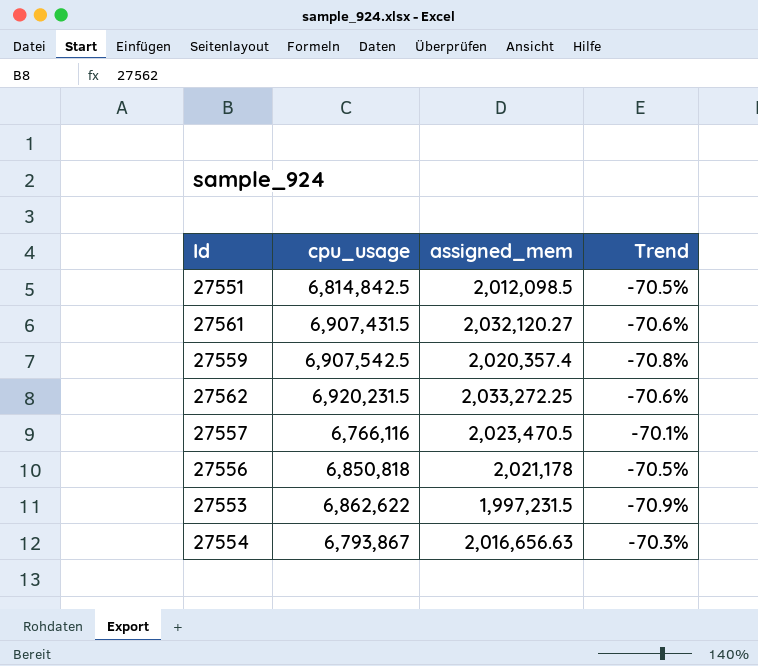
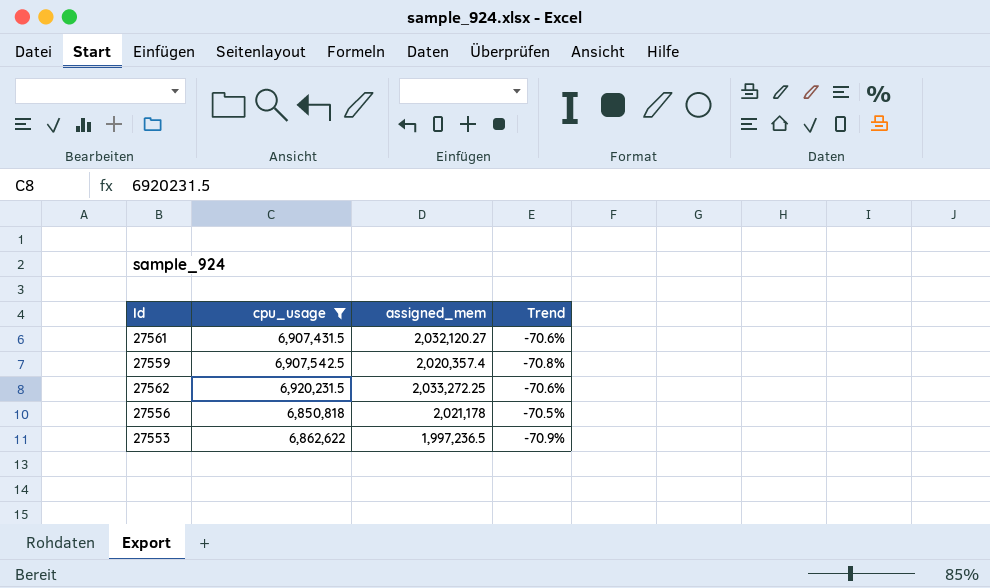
filter: none -> cpu_usage >= 6,850,818
27553 | assigned_mem: 1,997,231.5 -> 1,997,236.5

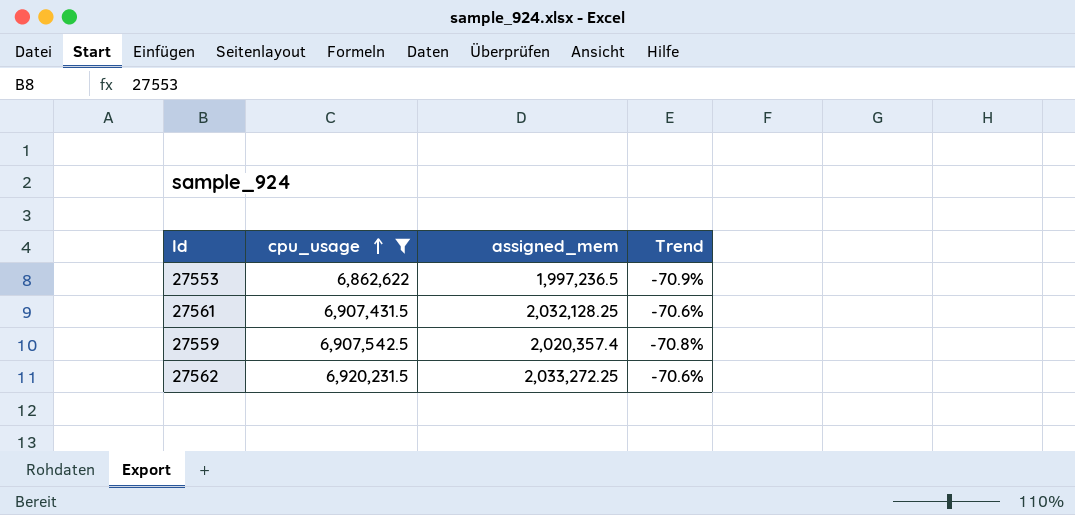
row order: none -> cpu_usage ascending
row 27556: 6,850,818 | 2,021,178 | -70.5% -> none
27561 | assigned_mem: 2,032,120.27 -> 2,032,128.25

